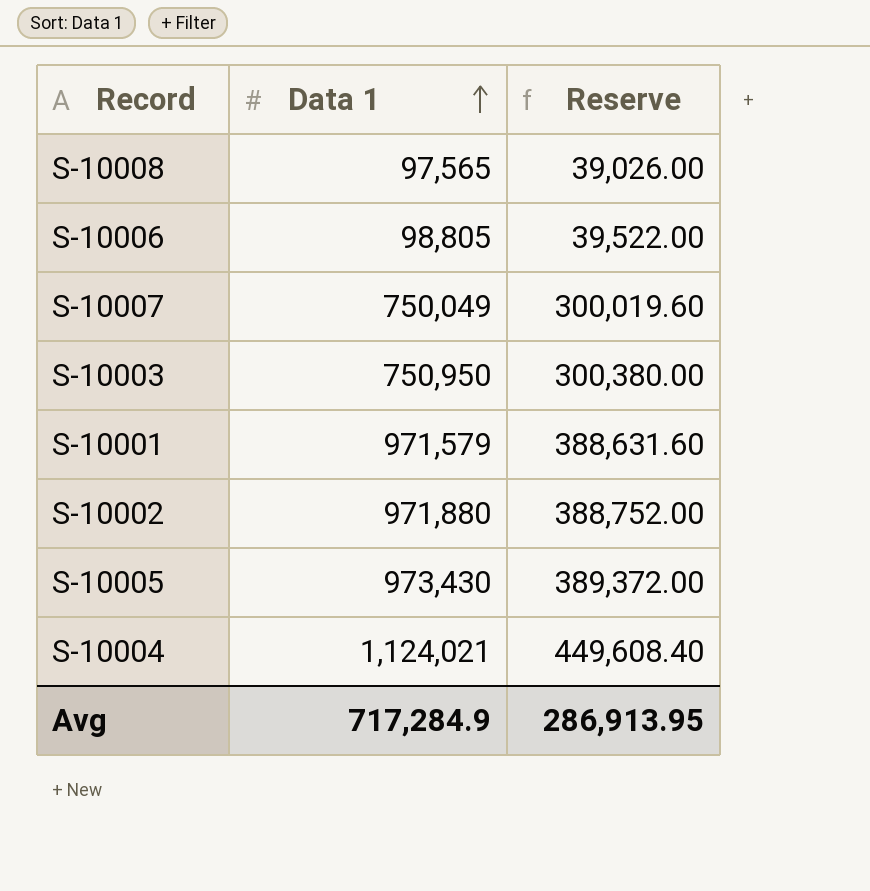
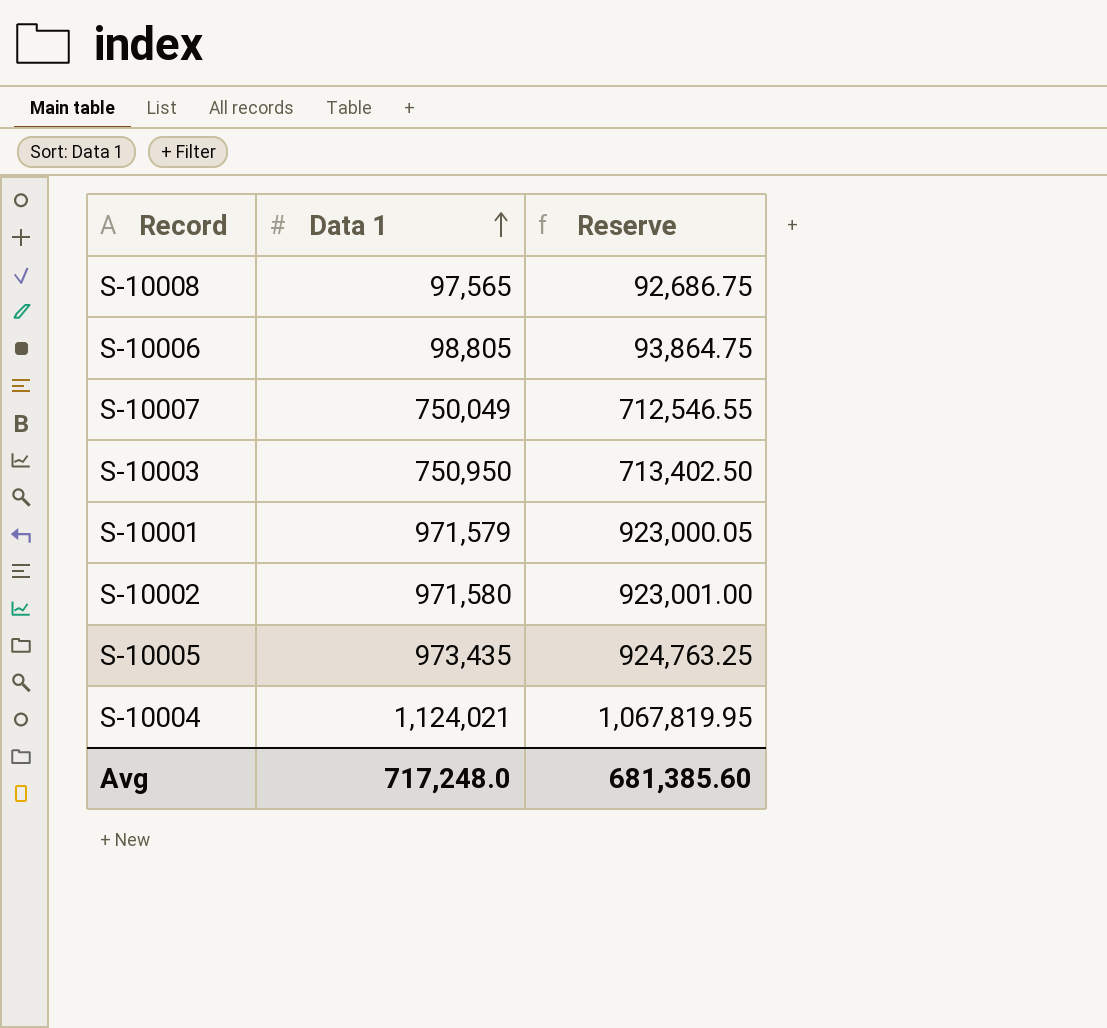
column Reserve | formula: [Data 1] * 0.4 -> [Data 1] * 0.95
S-10002 | Data 1: 971,880 -> 971,580
S-10005 | Data 1: 973,430 -> 973,435
Avg | Data 1: 717,284.9 -> 717,248.0
Avg | Reserve: 286,913.95 -> 681,385.60

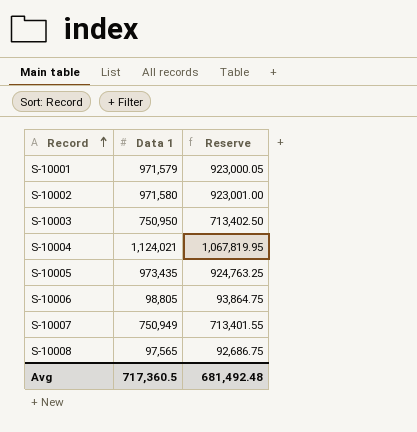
row order: Data 1 ascending -> Record ascending
S-10007 | Data 1: 750,049 -> 750,949
S-10007 | Reserve: 712,546.55 -> 713,401.55
Avg | Data 1: 717,248.0 -> 717,360.5
Avg | Reserve: 681,385.60 -> 681,492.48

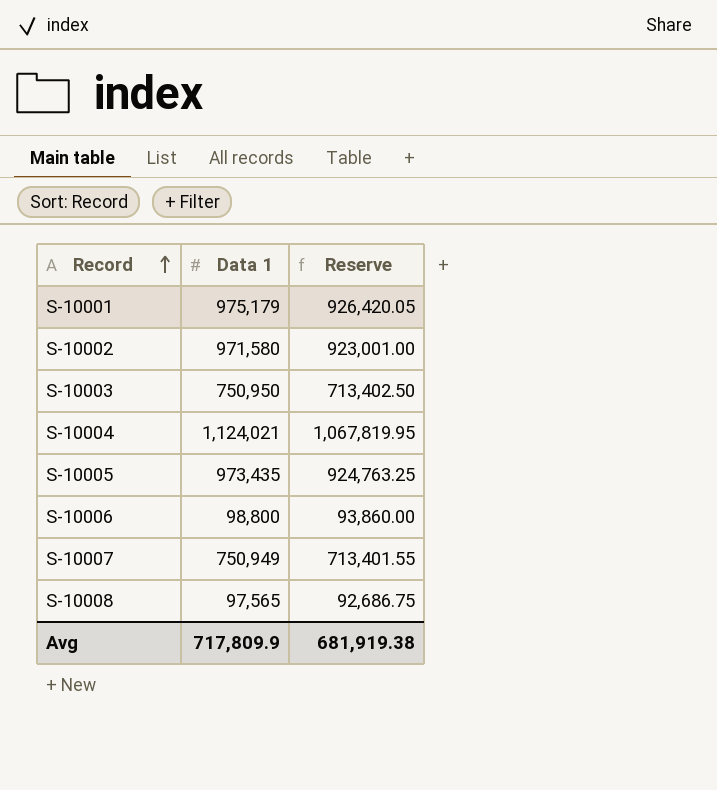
S-10001 | Data 1: 971,579 -> 975,179
S-10001 | Reserve: 923,000.05 -> 926,420.05
S-10006 | Data 1: 98,805 -> 98,800
S-10006 | Reserve: 93,864.75 -> 93,860.00
Avg | Data 1: 717,360.5 -> 717,809.9
Avg | Reserve: 681,492.48 -> 681,919.38

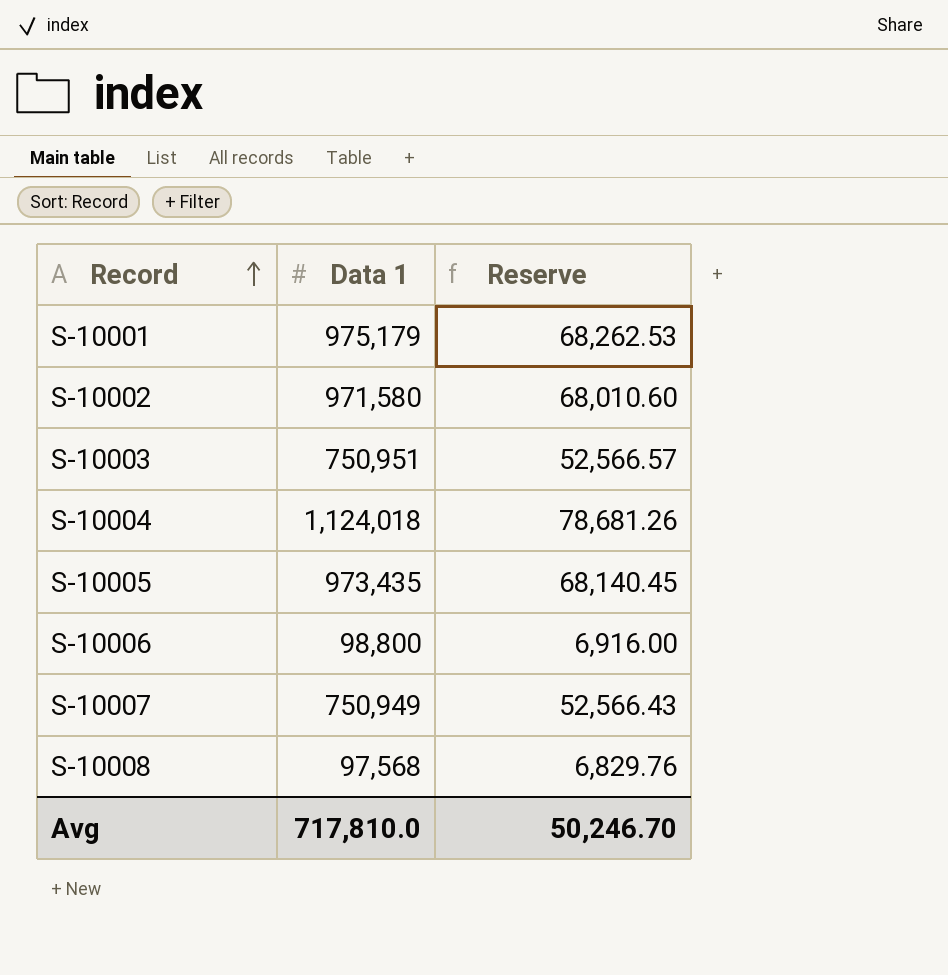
column Reserve | formula: [Data 1] * 0.95 -> [Data 1] * 0.07
S-10003 | Data 1: 750,950 -> 750,951
S-10004 | Data 1: 1,124,021 -> 1,124,018
S-10008 | Data 1: 97,565 -> 97,568
Avg | Data 1: 717,809.9 -> 717,810.0
Avg | Reserve: 681,919.38 -> 50,246.70

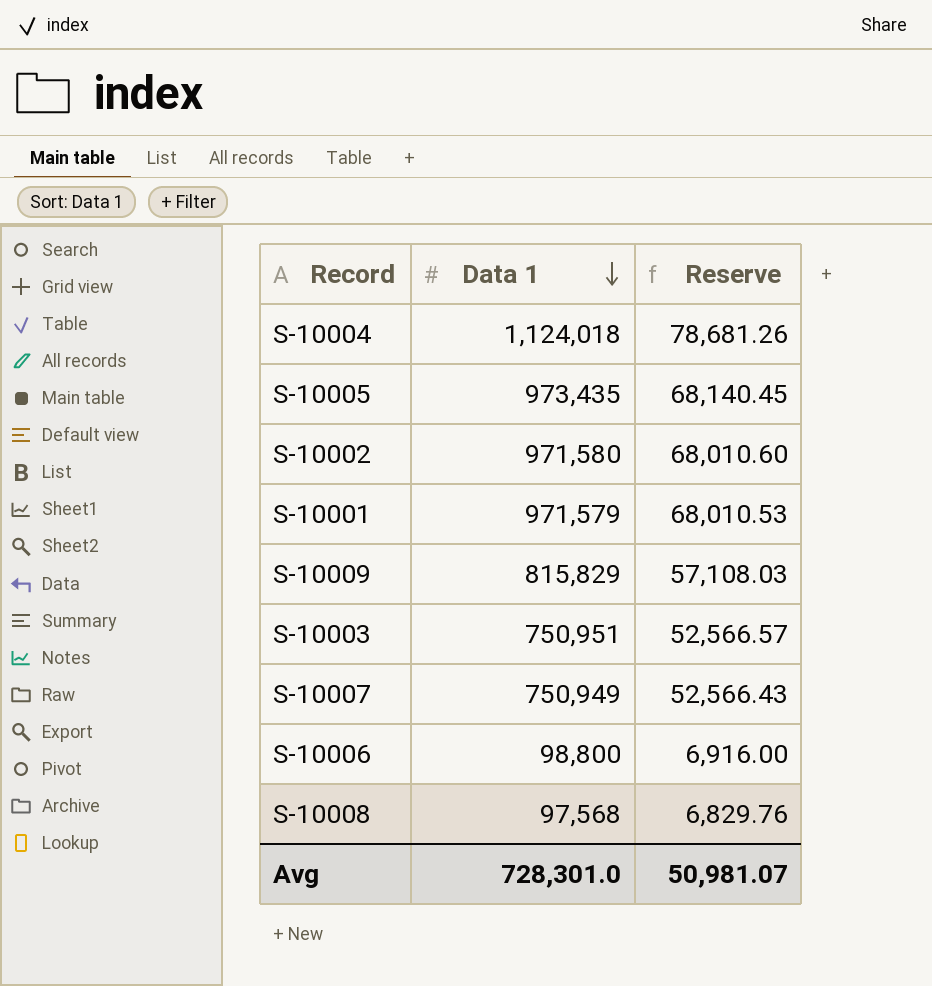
row order: Record ascending -> Data 1 descending
S-10001 | Data 1: 975,179 -> 971,579
S-10001 | Reserve: 68,262.53 -> 68,010.53
row S-10009: none -> 815,829 | 57,108.03
Avg | Data 1: 717,810.0 -> 728,301.0
Avg | Reserve: 50,246.70 -> 50,981.07

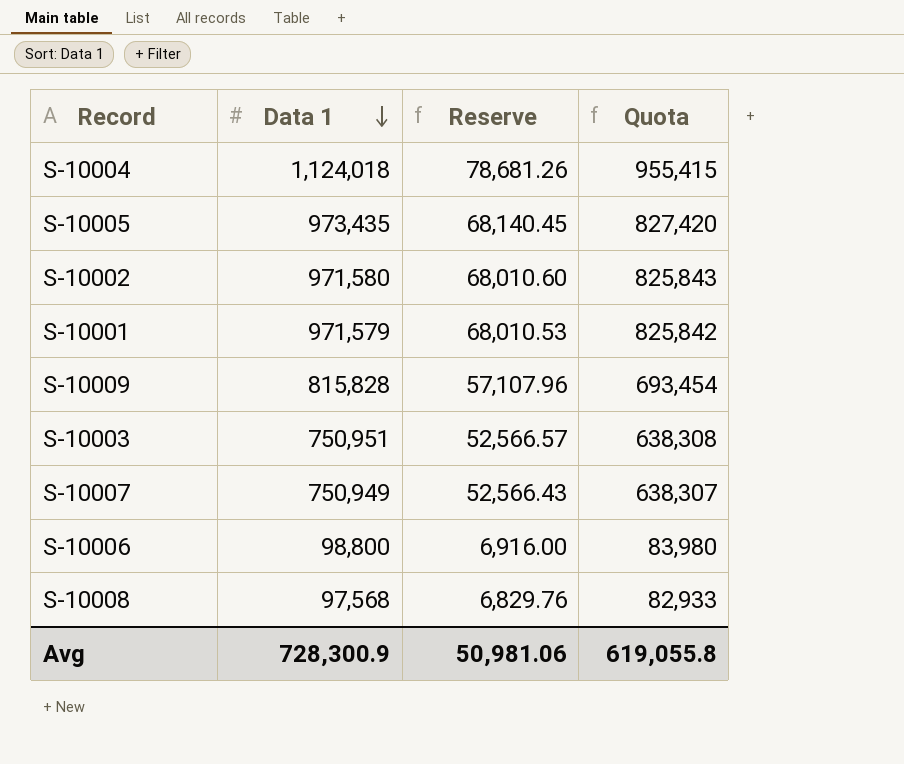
column Quota | formula: none -> [Data 1] * 0.85
S-10009 | Data 1: 815,829 -> 815,828
S-10009 | Reserve: 57,108.03 -> 57,107.96
Avg | Data 1: 728,301.0 -> 728,300.9
Avg | Reserve: 50,981.07 -> 50,981.06

